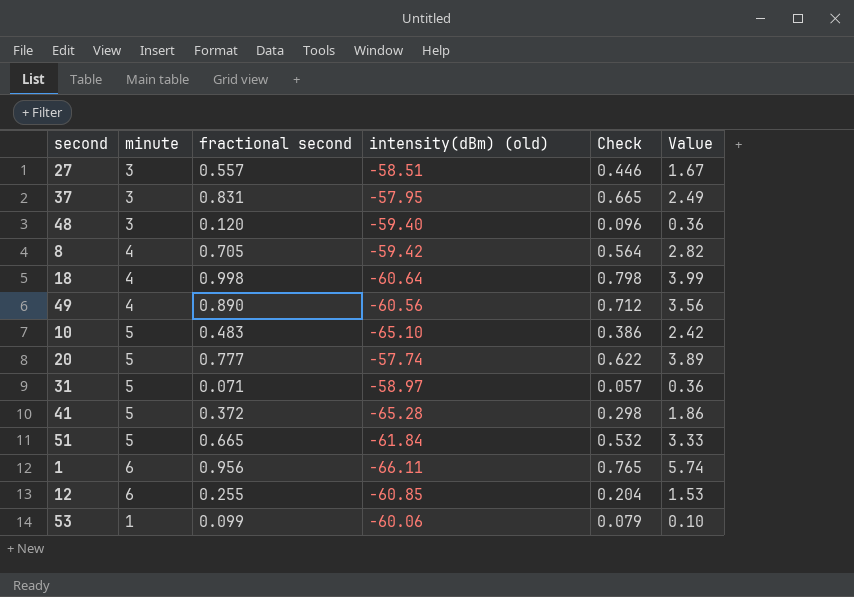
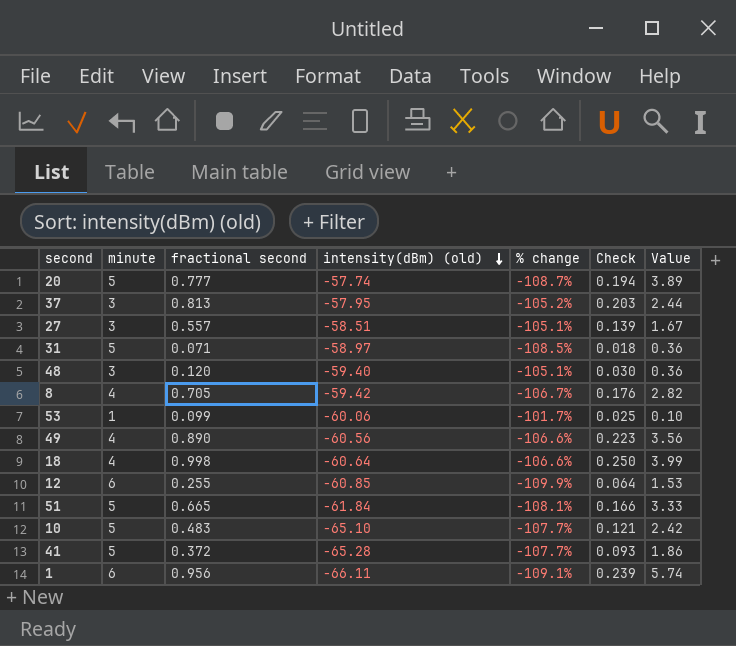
row order: none -> intensity(dBm) (old) descending
column % change | formula: none -> ([minute] - [intensity(dBm) (old)]) / [intensity(dBm) (old)]
column Check | formula: [fractional second] * 0.8 -> [fractional second] * 0.25
37 | fractional second: 0.831 -> 0.813
37 | Value: 2.49 -> 2.44

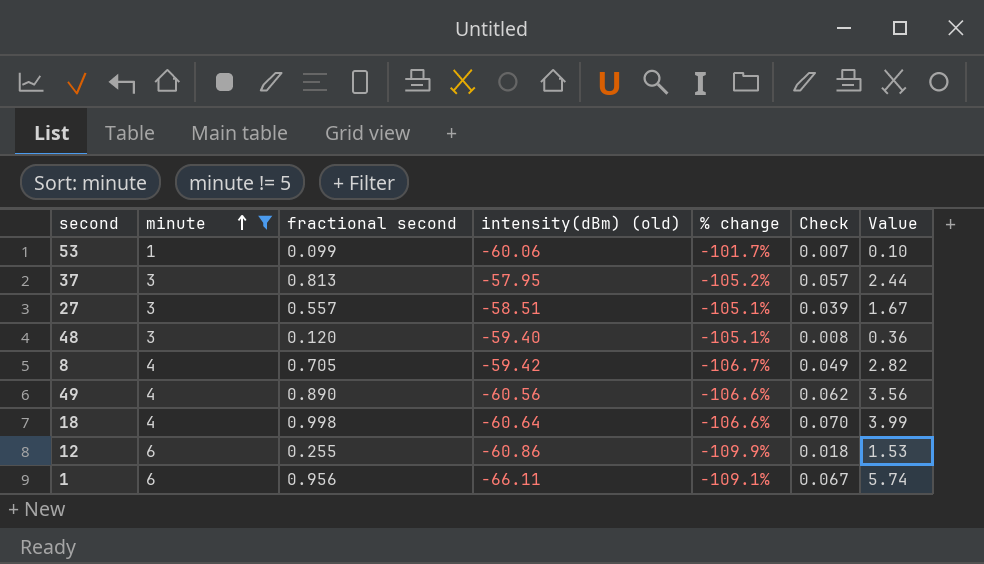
filter: none -> minute != 5
row order: intensity(dBm) (old) descending -> minute ascending
column Check | formula: [fractional second] * 0.25 -> [fractional second] * 0.07
12 | intensity(dBm) (old): -60.85 -> -60.86

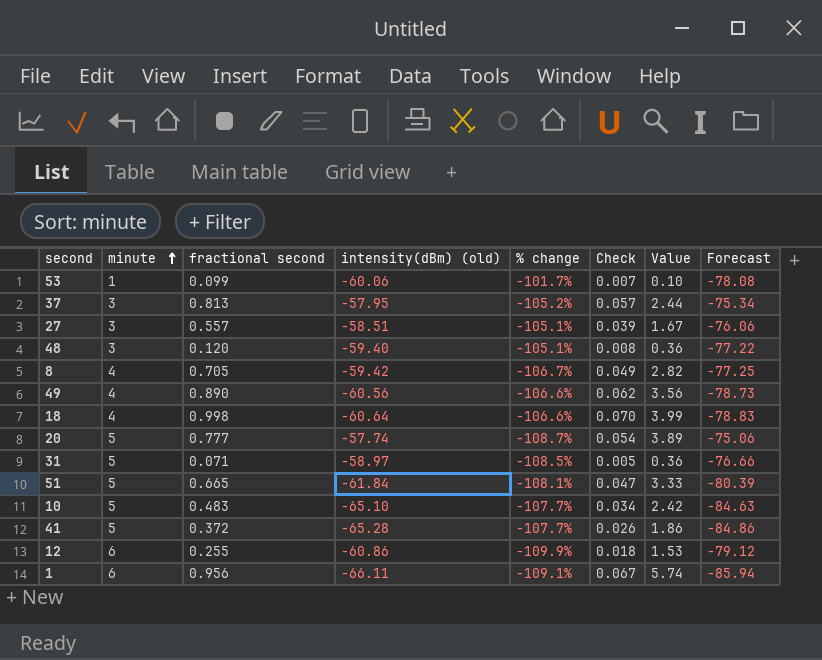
filter: minute != 5 -> none
column Forecast | formula: none -> [intensity(dBm) (old)] * 1.3

